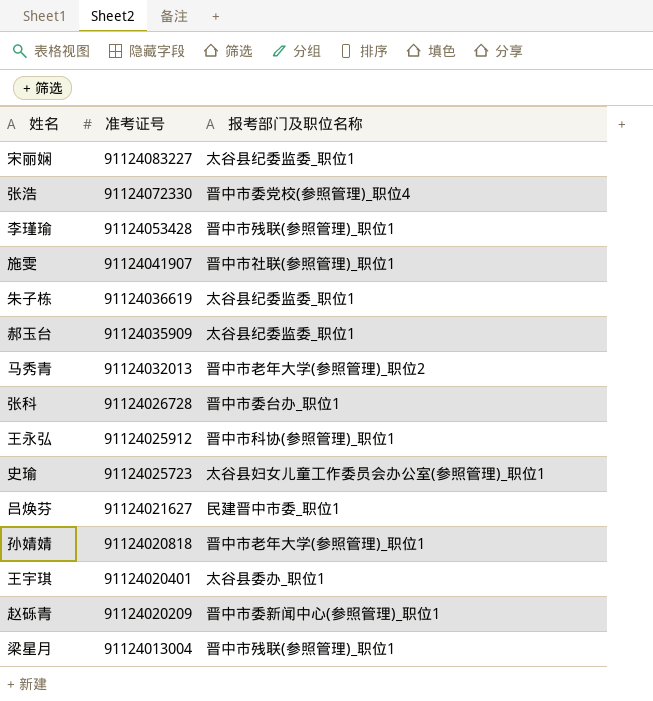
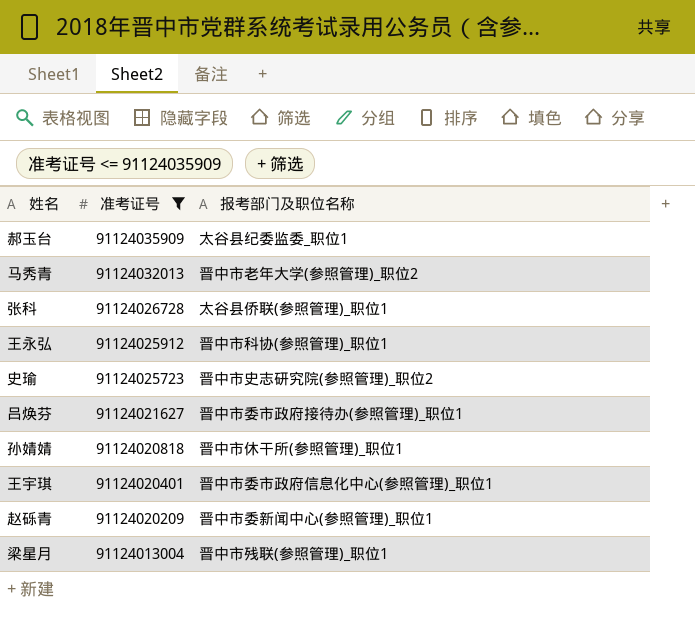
filter: none -> 准考证号 <= 91124035909
张科 | 报考部门及职位名称: 晋中市委台办_职位1 -> 太谷县侨联(参照管理)_职位1
史瑜 | 报考部门及职位名称: 太谷县妇女儿童工作委员会办公室(参照管理)_职位1 -> 晋中市史志研究院(参照管理)_职位2
吕焕芬 | 报考部门及职位名称: 民建晋中市委_职位1 -> 晋中市委市政府接待办(参照管理)_职位1
孙婧婧 | 报考部门及职位名称: 晋中市老年大学(参照管理)_职位1 -> 晋中市休干所(参照管理)_职位1
王宇琪 | 报考部门及职位名称: 太谷县委办_职位1 -> 晋中市委市政府信息化中心(参照管理)_职位1

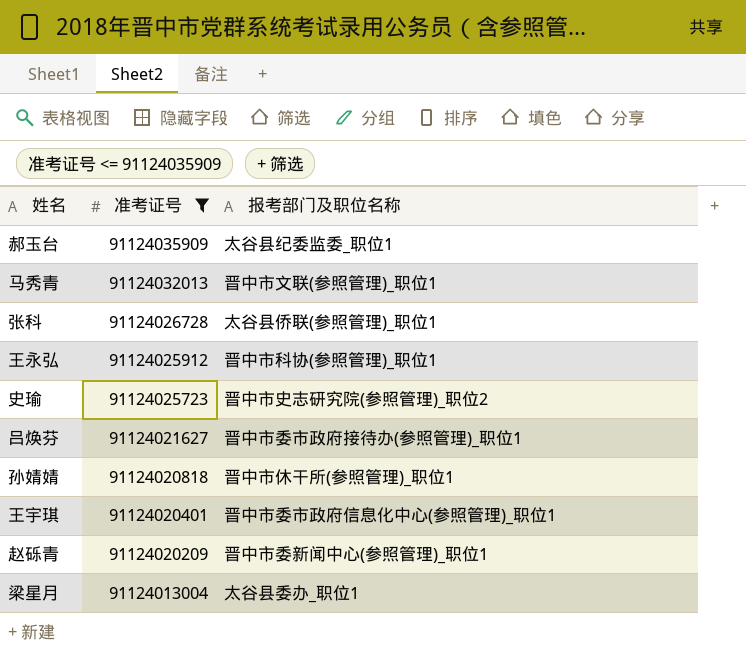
马秀青 | 报考部门及职位名称: 晋中市老年大学(参照管理)_职位2 -> 晋中市文联(参照管理)_职位1
梁星月 | 报考部门及职位名称: 晋中市残联(参照管理)_职位1 -> 太谷县委办_职位1

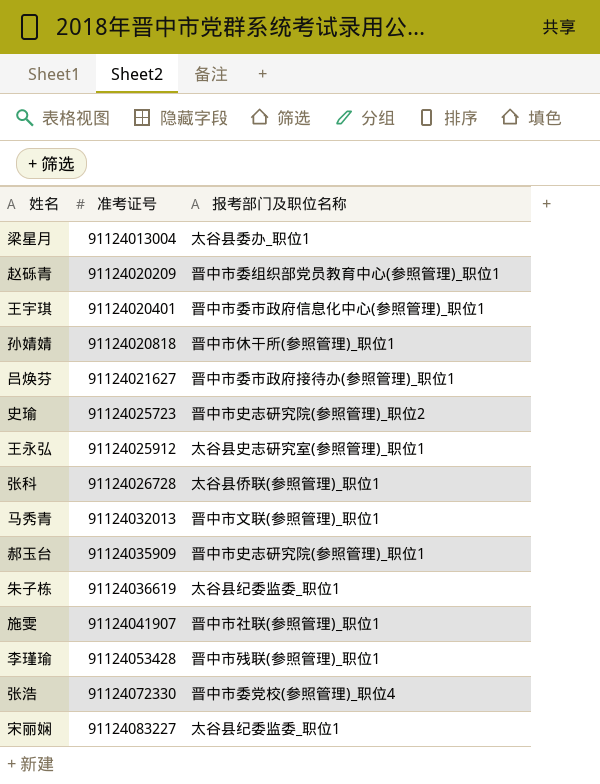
filter: 准考证号 <= 91124035909 -> none
row order: 准考证号 descending -> 准考证号 ascending
赵砾青 | 报考部门及职位名称: 晋中市委新闻中心(参照管理)_职位1 -> 晋中市委组织部党员教育中心(参照管理)_职位1
王永弘 | 报考部门及职位名称: 晋中市科协(参照管理)_职位1 -> 太谷县史志研究室(参照管理)_职位1
郝玉台 | 报考部门及职位名称: 太谷县纪委监委_职位1 -> 晋中市史志研究院(参照管理)_职位1

